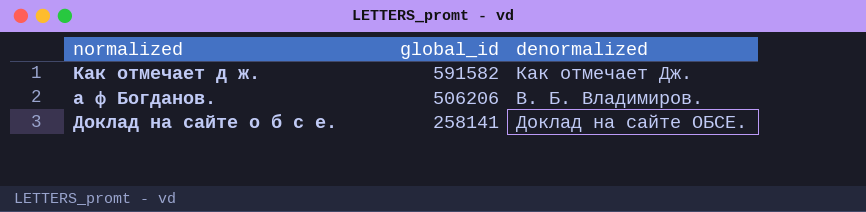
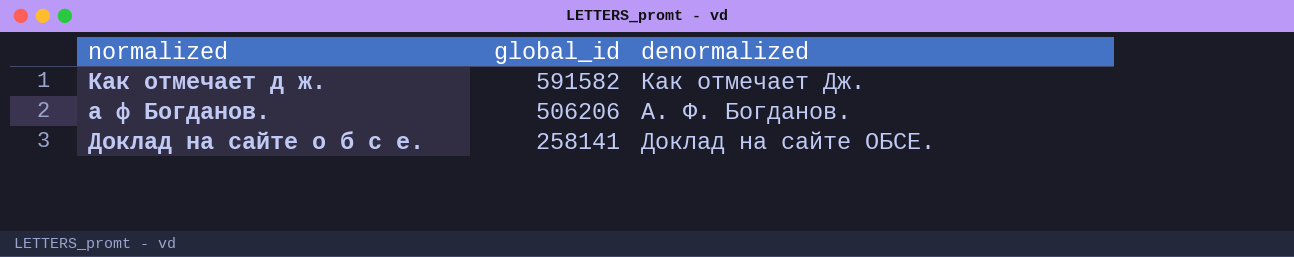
а ф Богданов. | denormalized: В. Б. Владимиров. -> А. Ф. Богданов.

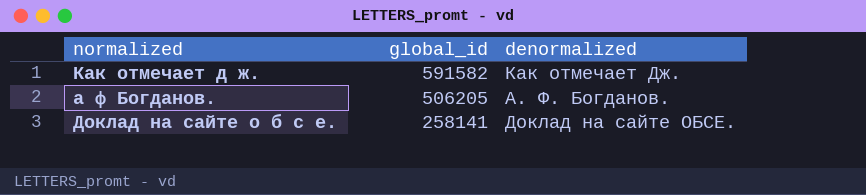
а ф Богданов. | global_id: 506206 -> 506205

